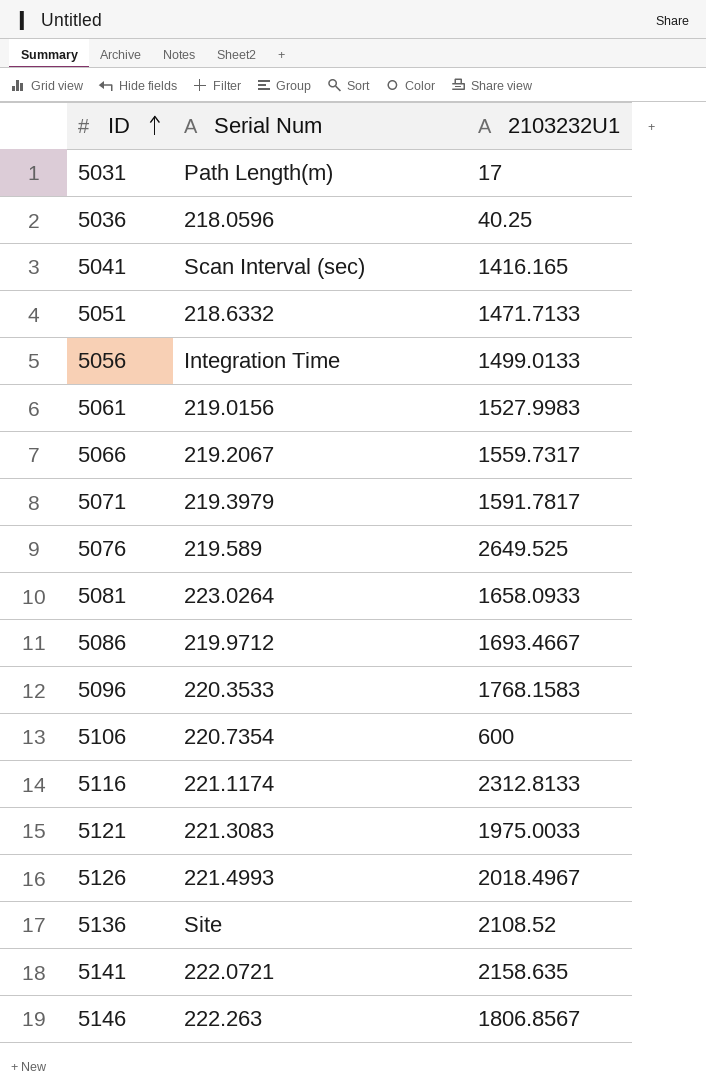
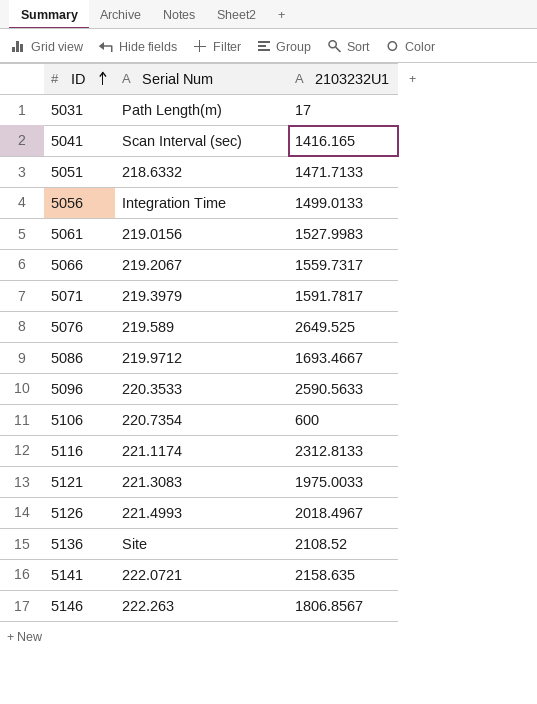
row 5036: 218.0596 | 40.25 -> none
row 5081: 223.0264 | 1658.0933 -> none
5096 | 2103232U1: 1768.1583 -> 2590.5633

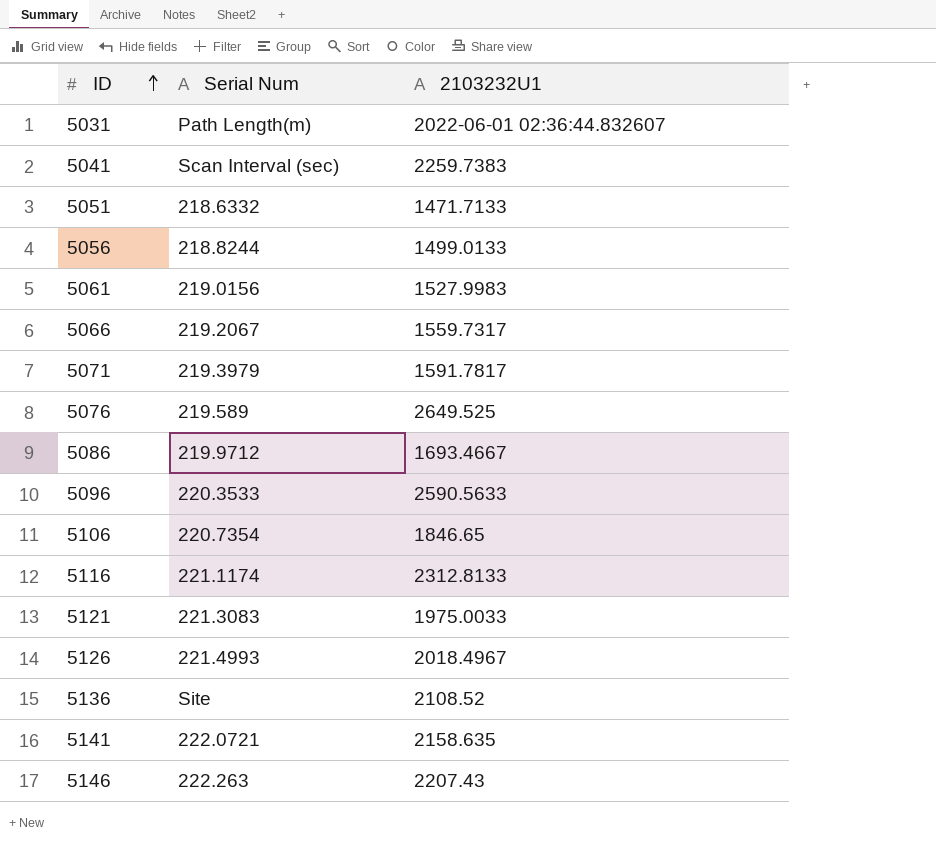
5031 | 2103232U1: 17 -> 2022-06-01 02:36:44.832607
5041 | 2103232U1: 1416.165 -> 2259.7383
5056 | Serial Num: Integration Time -> 218.8244
5106 | 2103232U1: 600 -> 1846.65
5146 | 2103232U1: 1806.8567 -> 2207.43

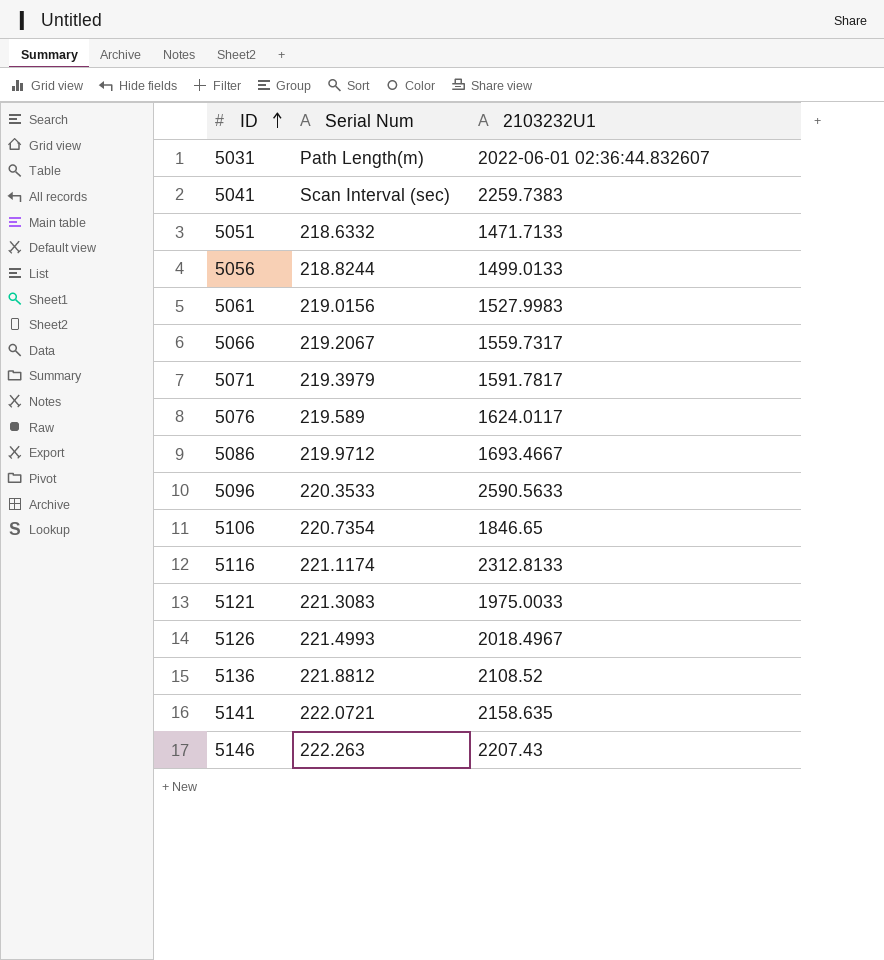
5076 | 2103232U1: 2649.525 -> 1624.0117
5136 | Serial Num: Site -> 221.8812

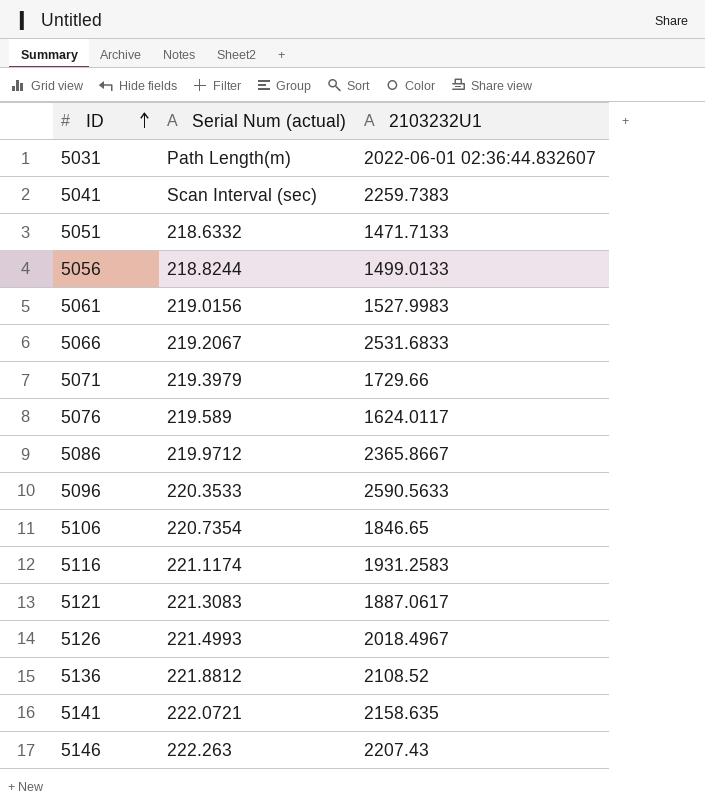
column name: Serial Num -> Serial Num (actual)
5066 | 2103232U1: 1559.7317 -> 2531.6833
5071 | 2103232U1: 1591.7817 -> 1729.66
5086 | 2103232U1: 1693.4667 -> 2365.8667
5116 | 2103232U1: 2312.8133 -> 1931.2583
5121 | 2103232U1: 1975.0033 -> 1887.0617

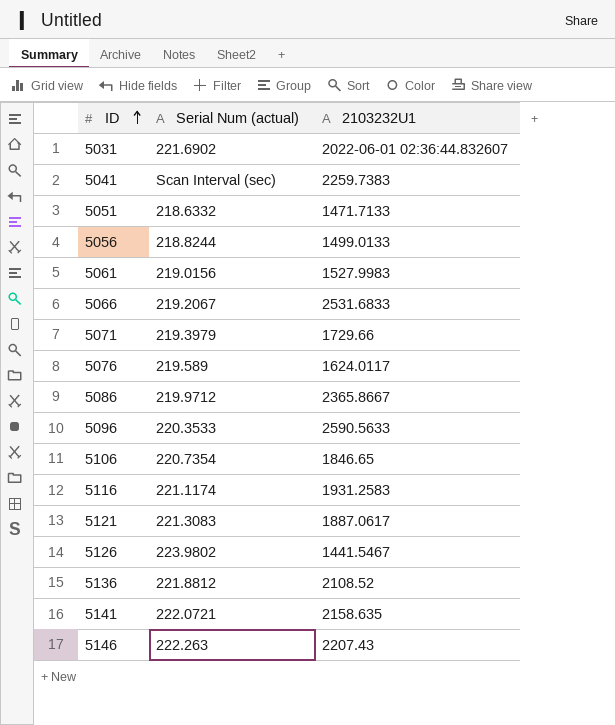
5031 | Serial Num (actual): Path Length(m) -> 221.6902
5126 | Serial Num (actual): 221.4993 -> 223.9802
5126 | 2103232U1: 2018.4967 -> 1441.5467

